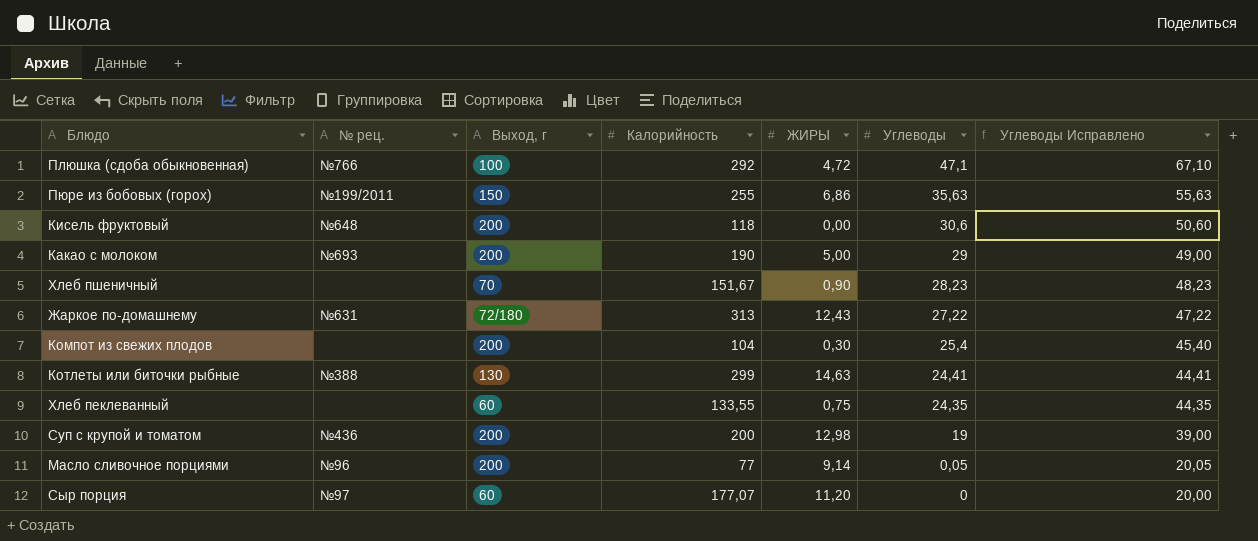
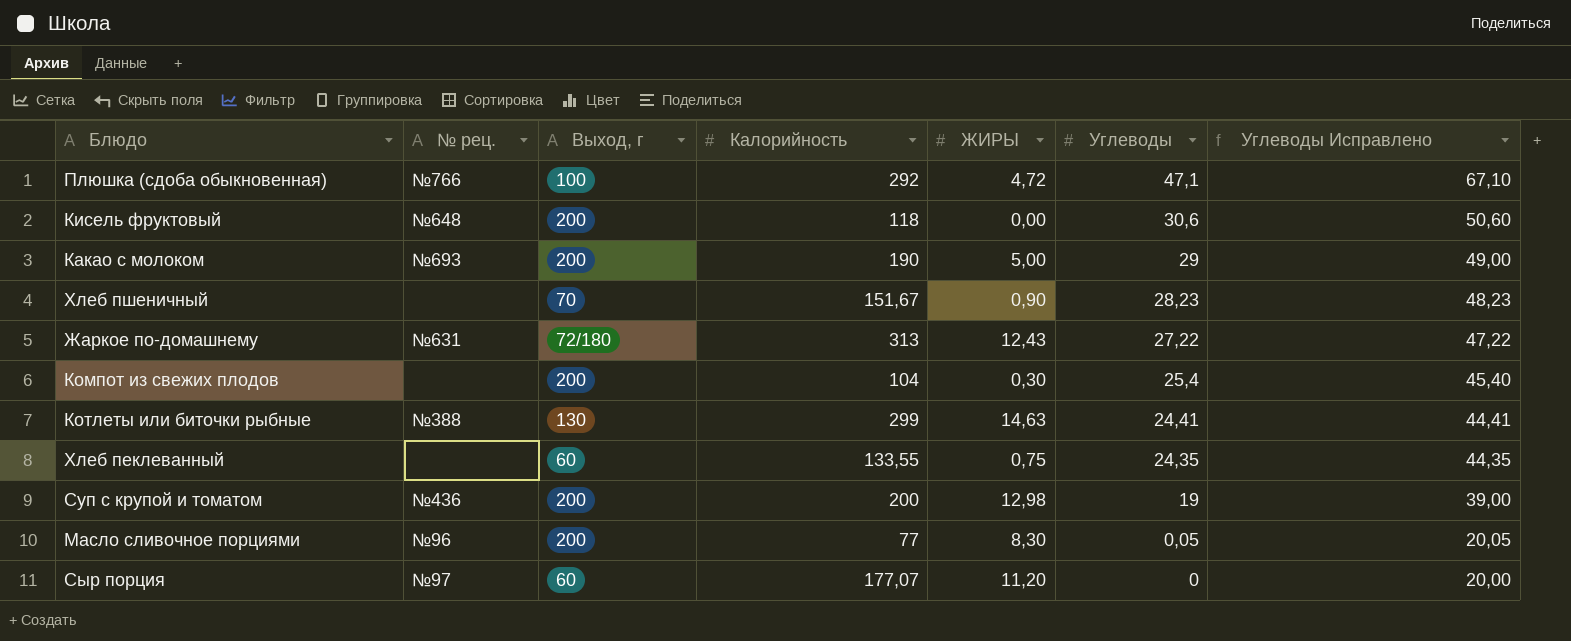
row Пюре из бобовых (горох): №199/2011 | 150 | 255 | 6,86 | 35,63 | 55,63 -> none
Масло сливочное порциями | ЖИРЫ: 9,14 -> 8,30

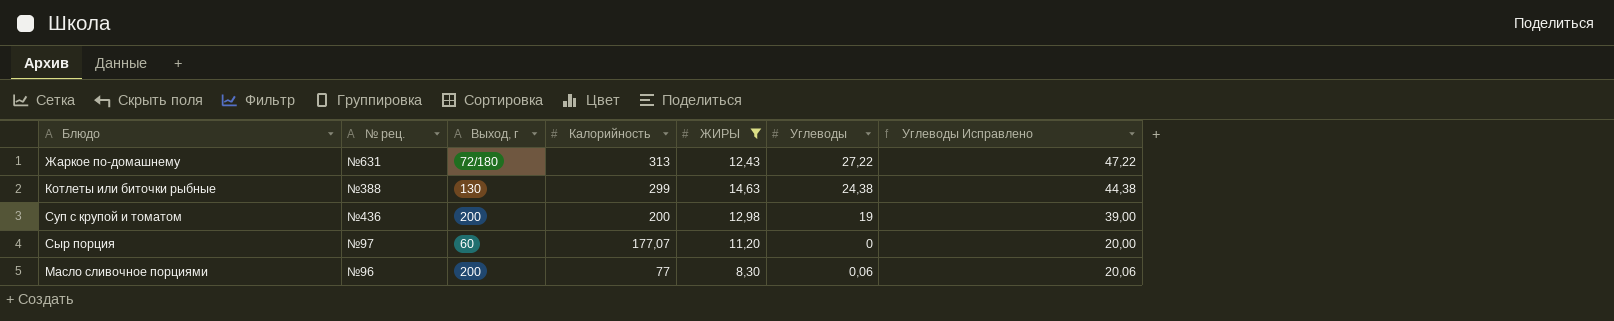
filter: none -> ЖИРЫ >= 8,30
row order: Углеводы descending -> Калорийность descending
Котлеты или биточки рыбные | Углеводы: 24,41 -> 24,38
Котлеты или биточки рыбные | Углеводы Исправлено: 44,41 -> 44,38
Масло сливочное порциями | Углеводы: 0,05 -> 0,06
Масло сливочное порциями | Углеводы Исправлено: 20,05 -> 20,06

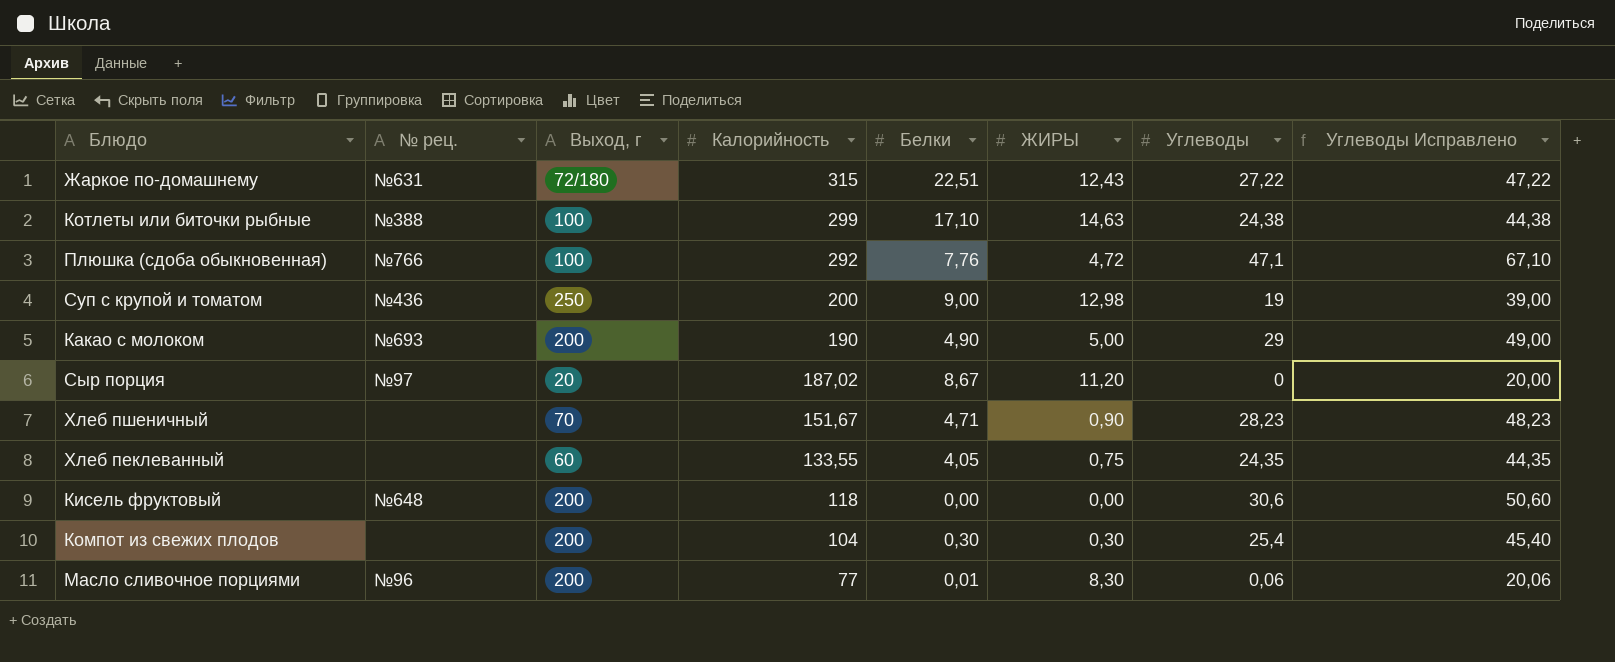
filter: ЖИРЫ >= 8,30 -> none
column Белки | position: none -> 5
Жаркое по-домашнему | Калорийность: 313 -> 315
Котлеты или биточки рыбные | Выход, г: 130 -> 100
Суп с крупой и томатом | Выход, г: 200 -> 250
Сыр порция | Выход, г: 60 -> 20
Сыр порция | Калорийность: 177,07 -> 187,02

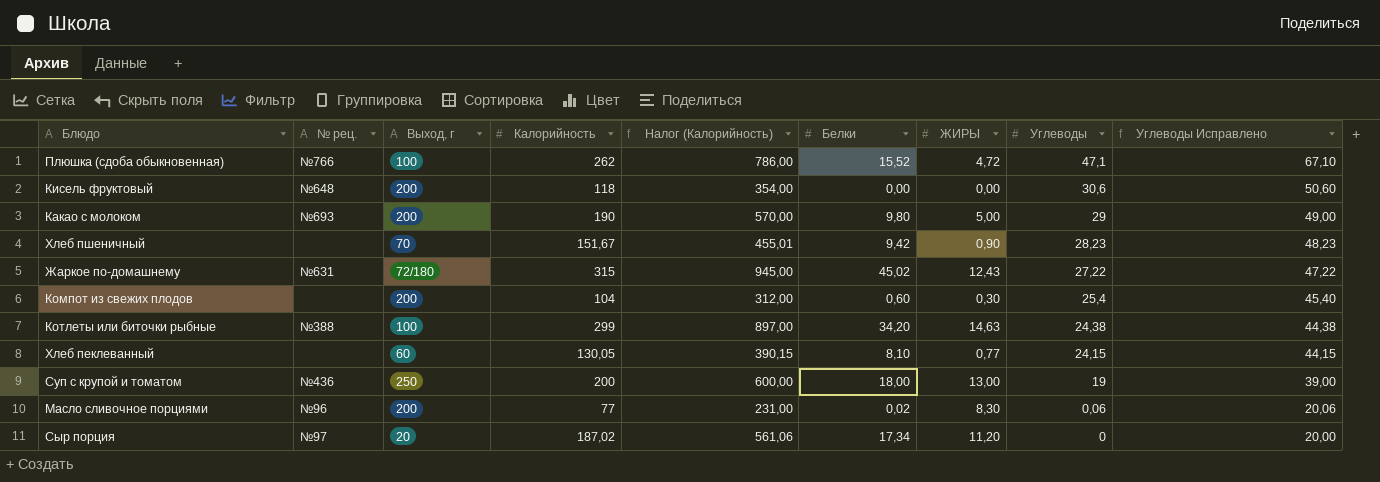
row order: Калорийность descending -> Углеводы descending
column Налог (Калорийность) | formula: none -> [Калорийность] * 3
Плюшка (сдоба обыкновенная) | Калорийность: 292 -> 262
Плюшка (сдоба обыкновенная) | Белки: 7,76 -> 15,52
Какао с молоком | Белки: 4,90 -> 9,80
Хлеб пшеничный | Белки: 4,71 -> 9,42
Жаркое по-домашнему | Белки: 22,51 -> 45,02
Компот из свежих плодов | Белки: 0,30 -> 0,60
Котлеты или биточки рыбные | Белки: 17,10 -> 34,20
Хлеб пеклеванный | Калорийность: 133,55 -> 130,05
Хлеб пеклеванный | Белки: 4,05 -> 8,10
Хлеб пеклеванный | ЖИРЫ: 0,75 -> 0,77
Хлеб пеклеванный | Углеводы: 24,35 -> 24,15
Хлеб пеклеванный | Углеводы Исправлено: 44,35 -> 44,15
Суп с крупой и томатом | Белки: 9,00 -> 18,00
Суп с крупой и томатом | ЖИРЫ: 12,98 -> 13,00
Масло сливочное порциями | Белки: 0,01 -> 0,02
Сыр порция | Белки: 8,67 -> 17,34

